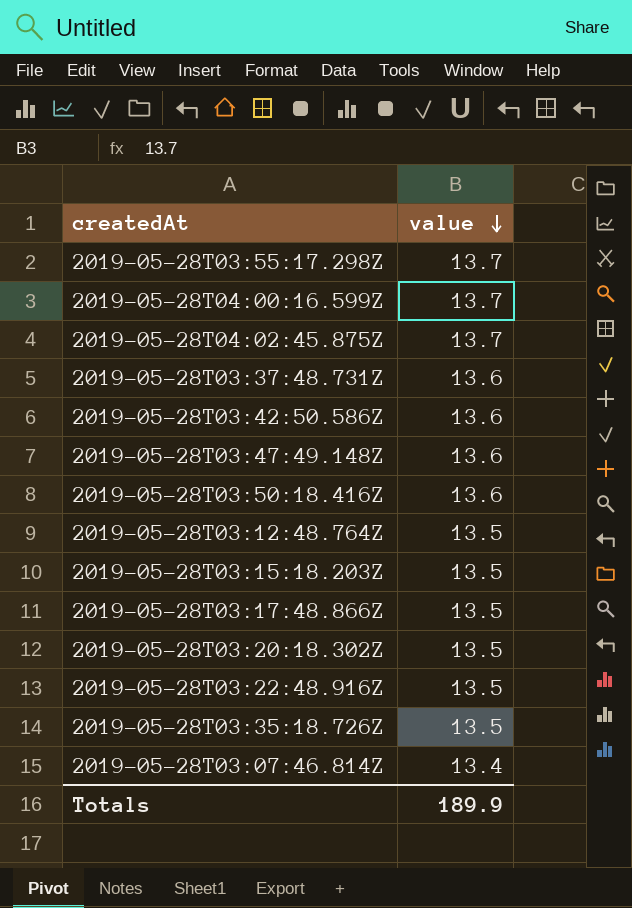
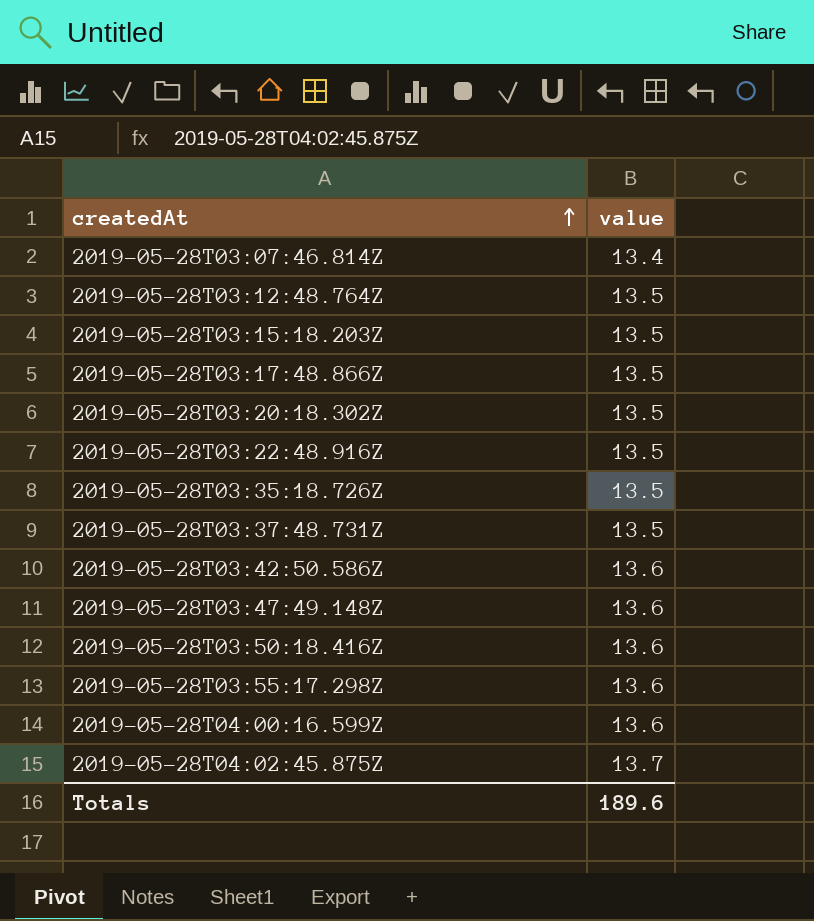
row order: value descending -> createdAt ascending
2019-05-28T03:37:48.731Z | value: 13.6 -> 13.5
2019-05-28T03:55:17.298Z | value: 13.7 -> 13.6
2019-05-28T04:00:16.599Z | value: 13.7 -> 13.6
Totals | value: 189.9 -> 189.6

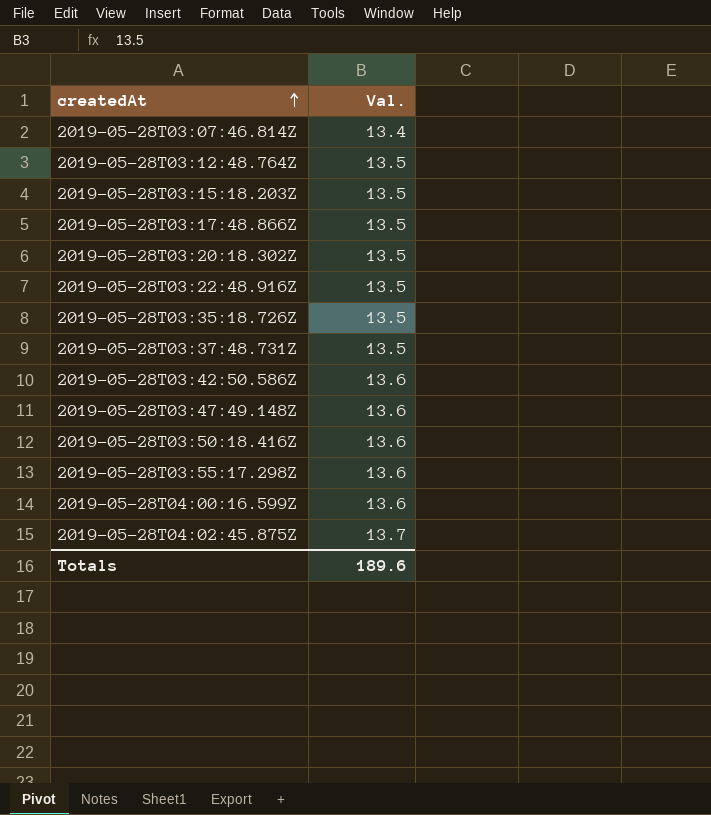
column name: value -> Val.

